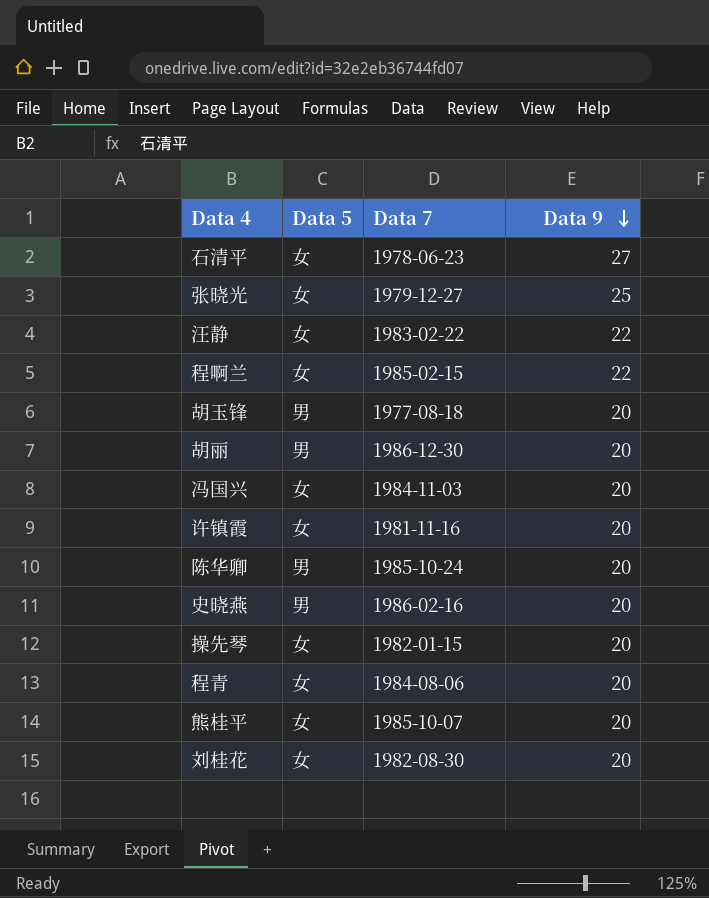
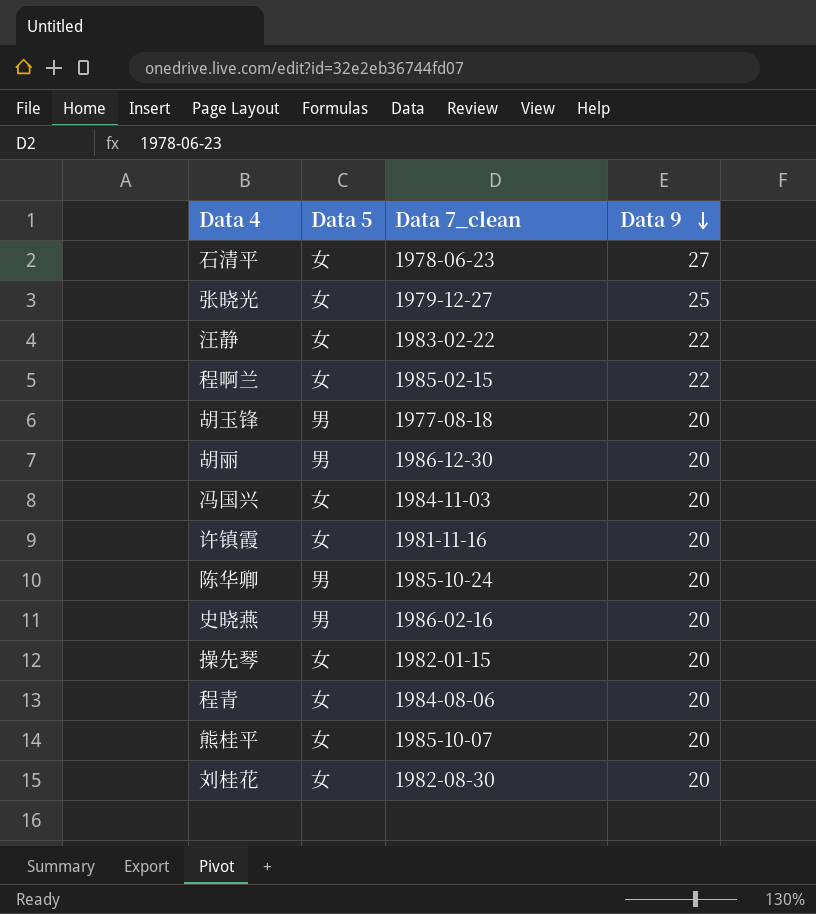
column name: Data 7 -> Data 7_clean

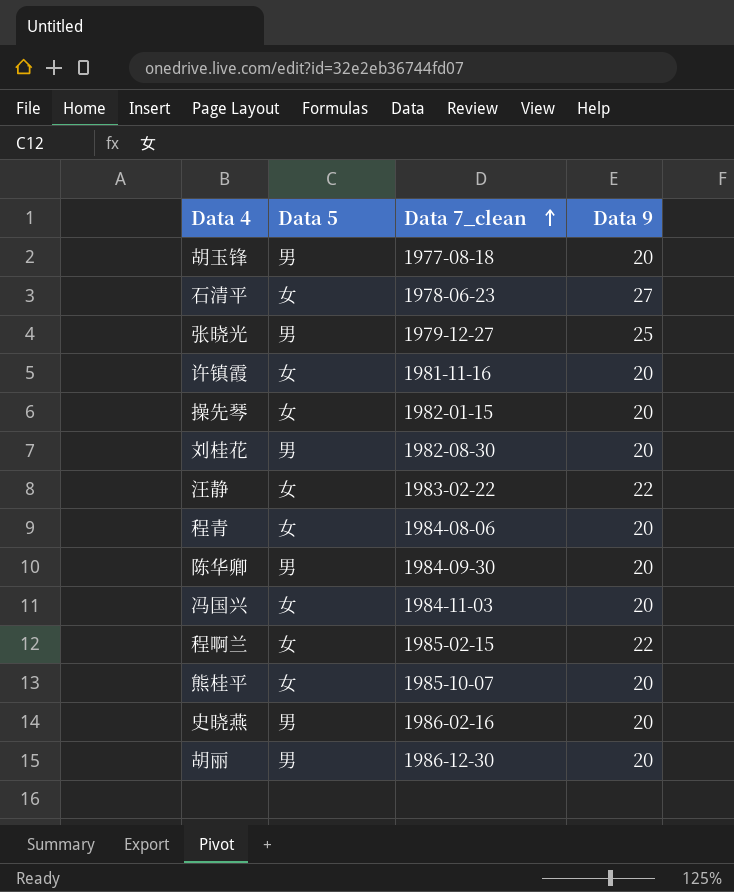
row order: Data 9 descending -> Data 7_clean ascending
张晓光 | Data 5: 女 -> 男
刘桂花 | Data 5: 女 -> 男
陈华卿 | Data 7_clean: 1985-10-24 -> 1984-09-30

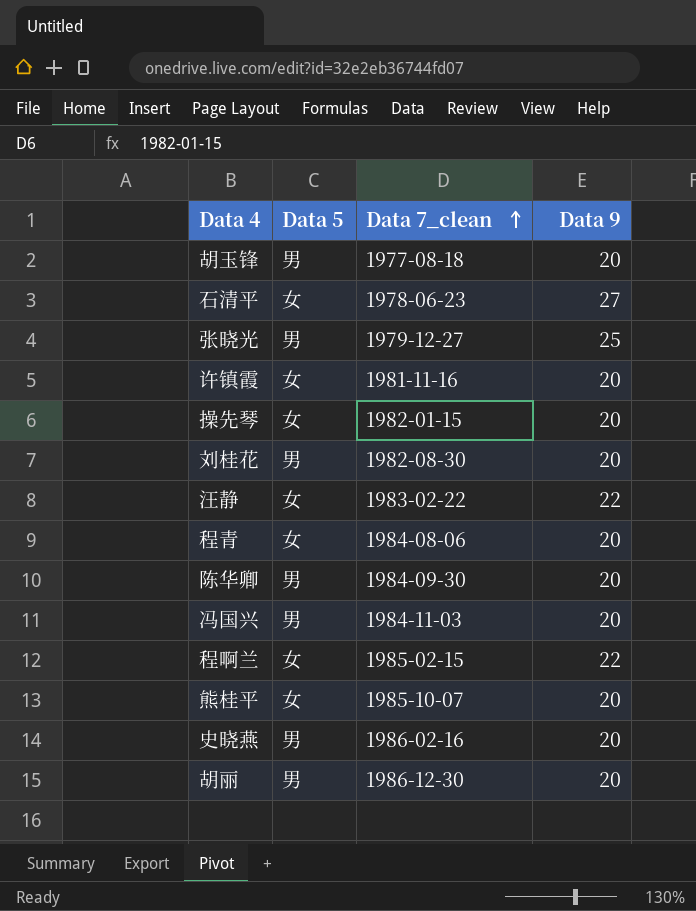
冯国兴 | Data 5: 女 -> 男

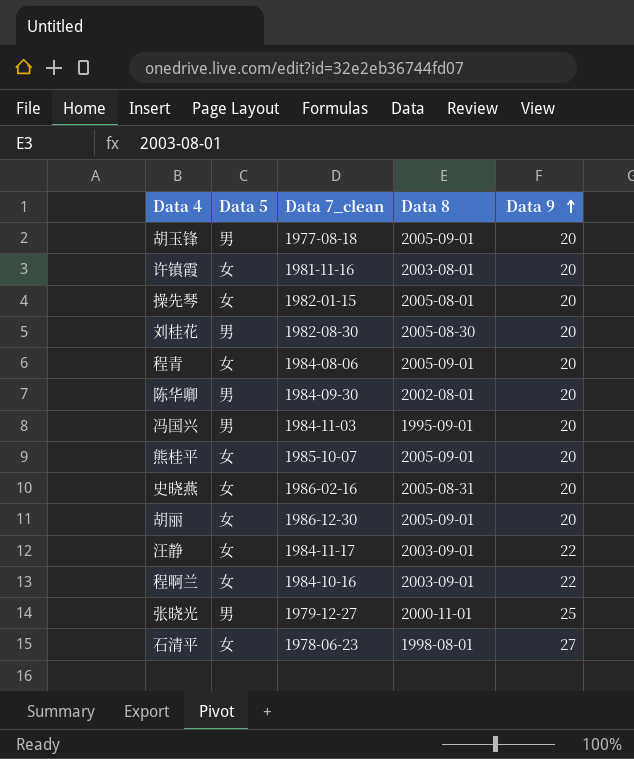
row order: Data 7_clean ascending -> Data 9 ascending
column Data 8 | position: none -> 4
史晓燕 | Data 5: 男 -> 女
胡丽 | Data 5: 男 -> 女
汪静 | Data 7_clean: 1983-02-22 -> 1984-11-17
程啊兰 | Data 7_clean: 1985-02-15 -> 1984-10-16

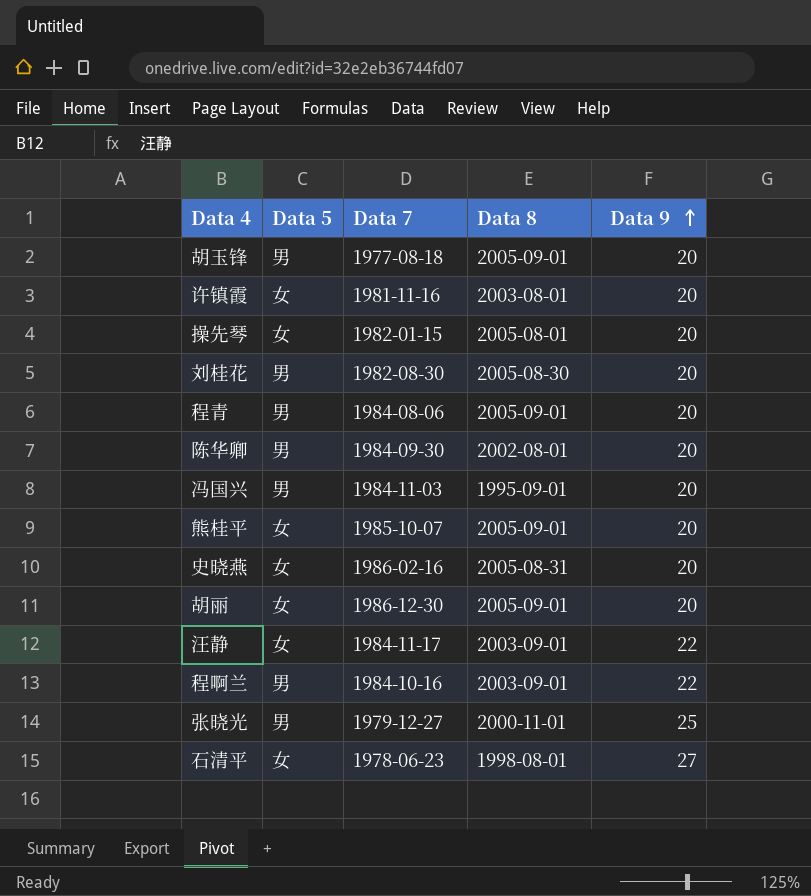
column name: Data 7_clean -> Data 7
程青 | Data 5: 女 -> 男
程啊兰 | Data 5: 女 -> 男

